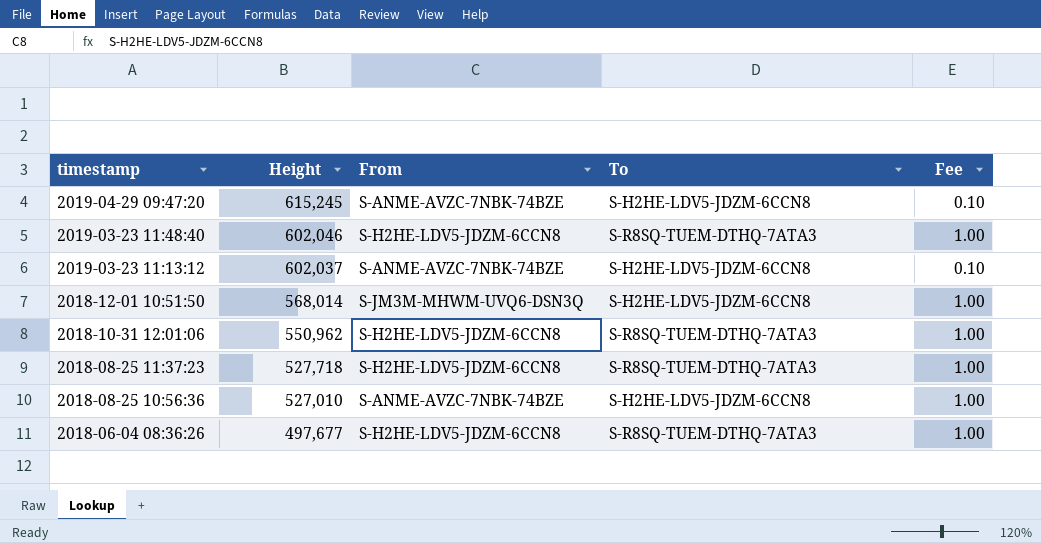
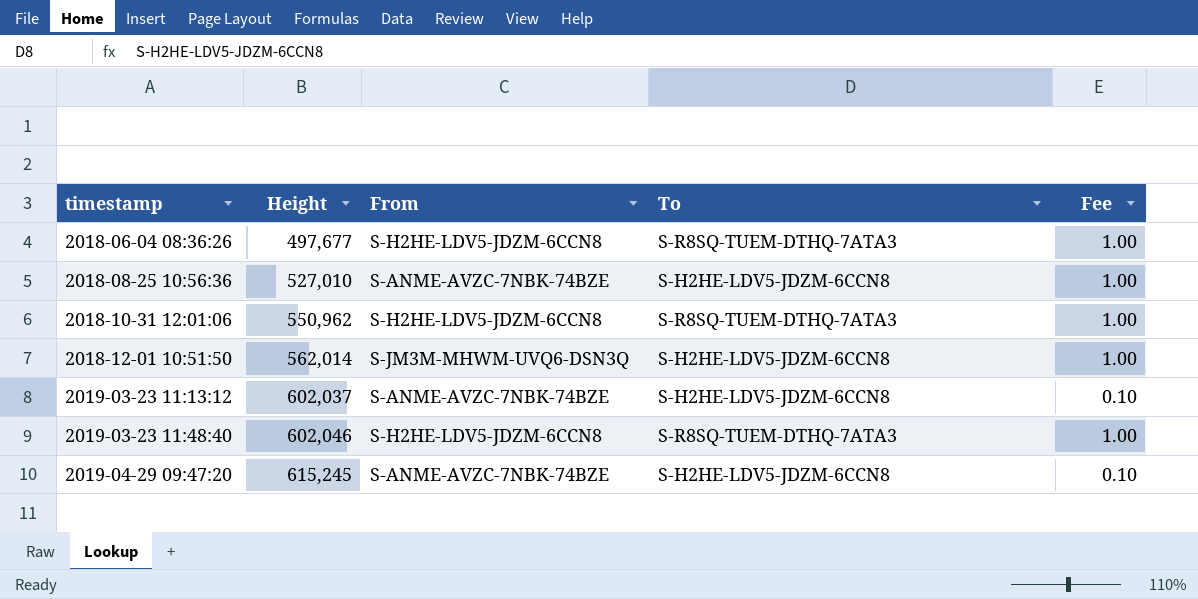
row order: timestamp descending -> timestamp ascending
row 2018-08-25 11:37:23: 527,718 | S-H2HE-LDV5-JDZM-6CCN8 | S-R8SQ-TUEM-DTHQ-7ATA3 | 1.00 -> none
2018-12-01 10:51:50 | Height: 568,014 -> 562,014

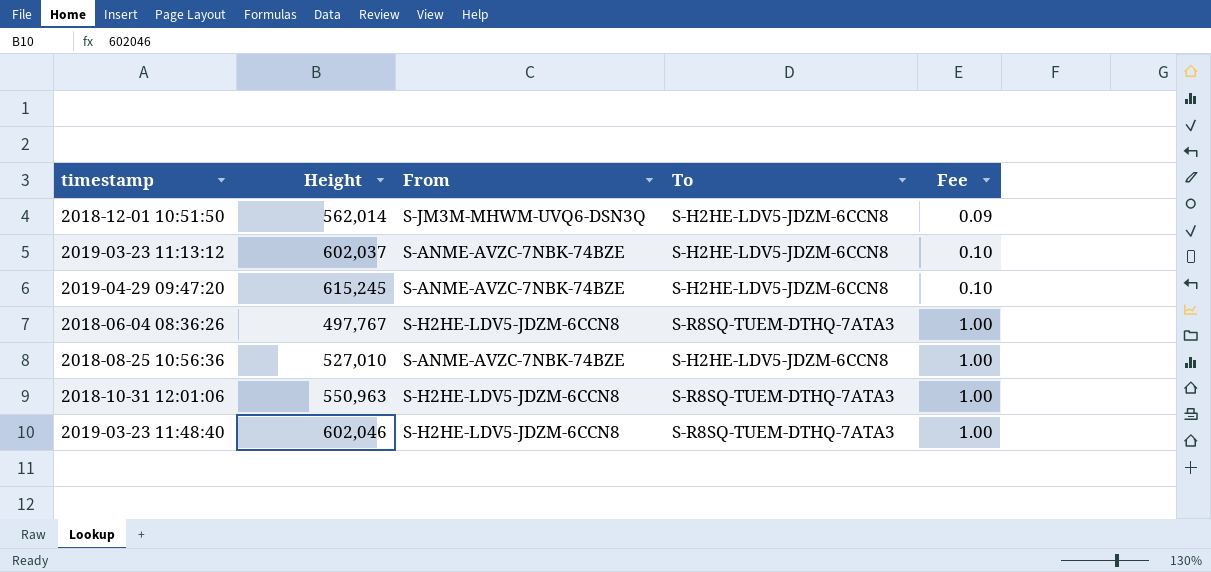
row order: timestamp ascending -> Fee ascending
2018-12-01 10:51:50 | Fee: 1.00 -> 0.09
2018-06-04 08:36:26 | Height: 497,677 -> 497,767
2018-10-31 12:01:06 | Height: 550,962 -> 550,963

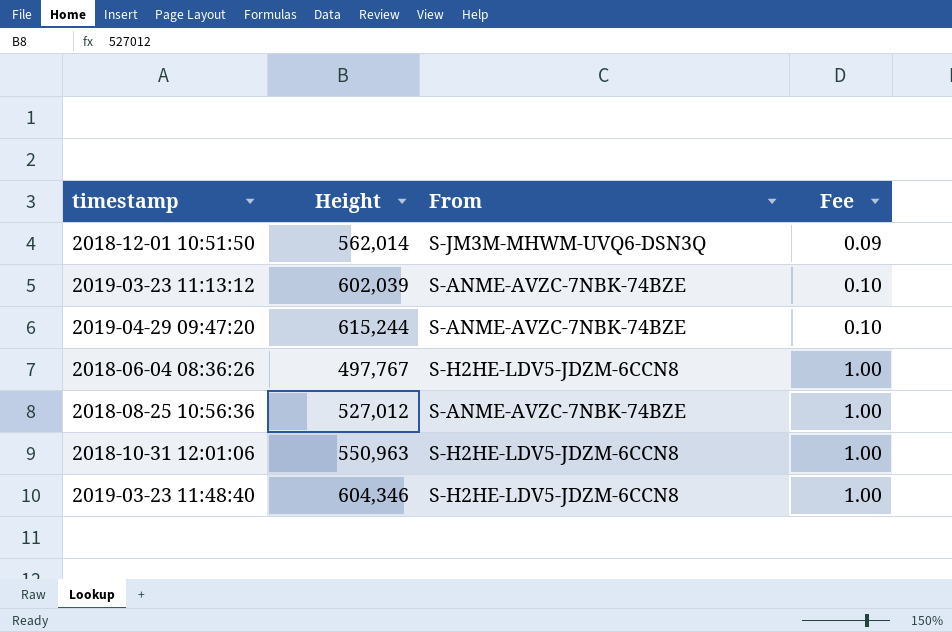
column To | position: 4 -> none
2019-03-23 11:13:12 | Height: 602,037 -> 602,039
2019-04-29 09:47:20 | Height: 615,245 -> 615,244
2018-08-25 10:56:36 | Height: 527,010 -> 527,012
2019-03-23 11:48:40 | Height: 602,046 -> 604,346

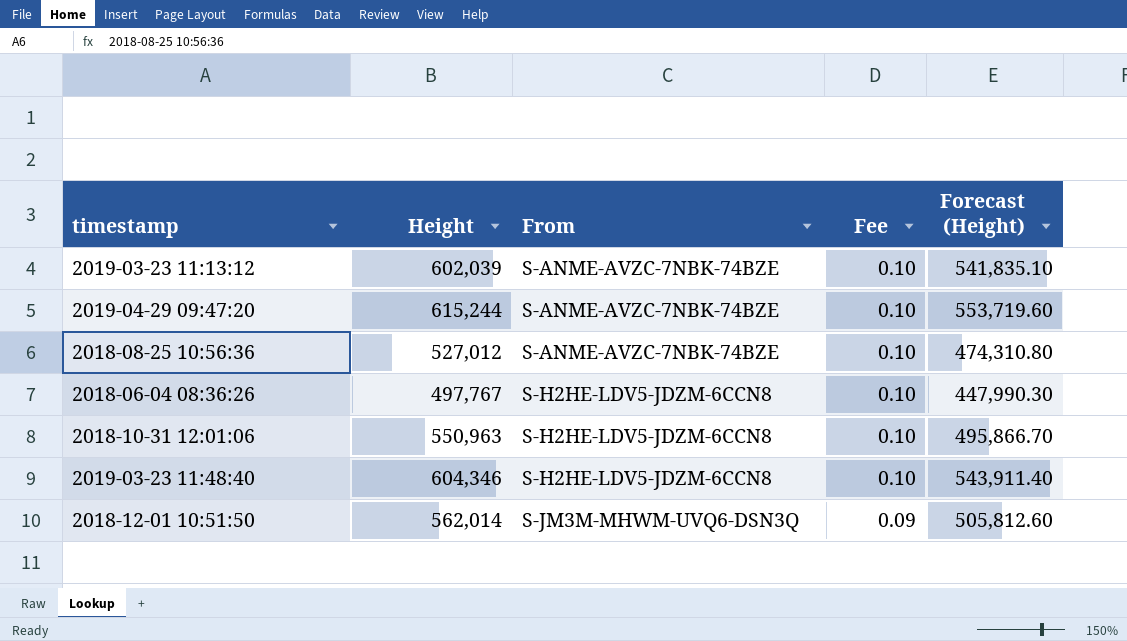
row order: Fee ascending -> From ascending
column Forecast (Height) | formula: none -> [Height] * 0.9
2018-08-25 10:56:36 | Fee: 1.00 -> 0.10
2018-06-04 08:36:26 | Fee: 1.00 -> 0.10
2018-10-31 12:01:06 | Fee: 1.00 -> 0.10
2019-03-23 11:48:40 | Fee: 1.00 -> 0.10

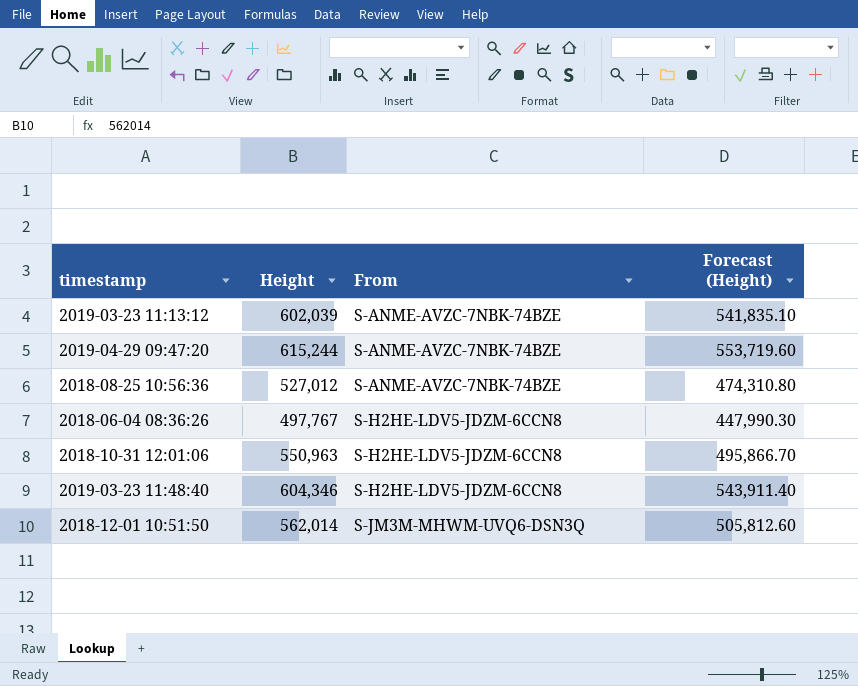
column Fee | position: 4 -> none

